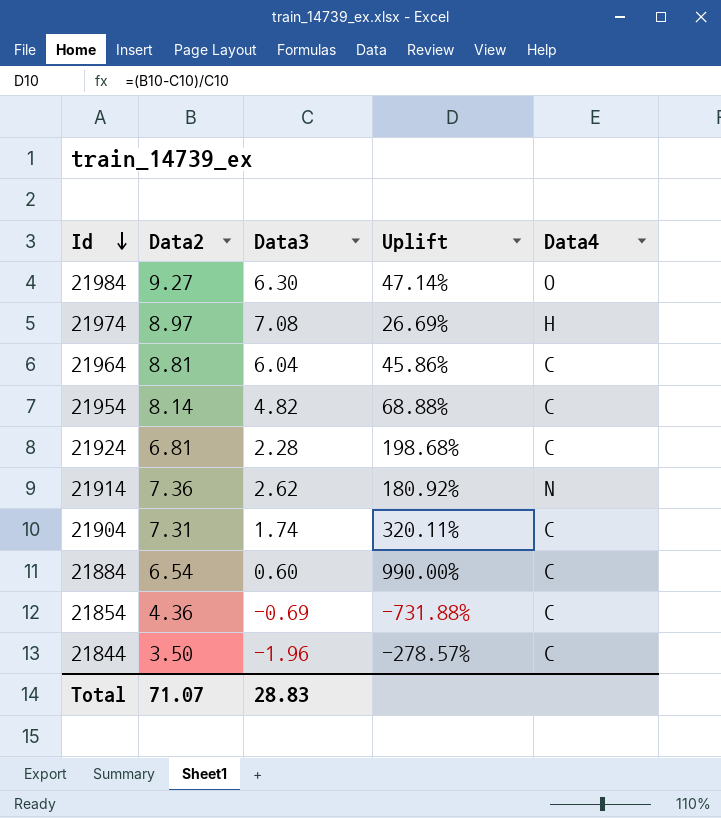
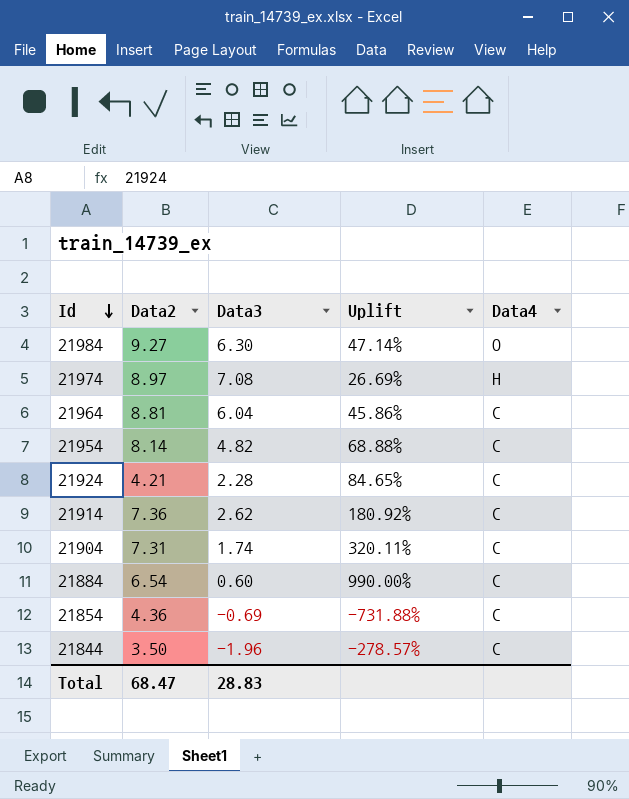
21924 | Data2: 6.81 -> 4.21
21924 | Uplift: 198.68% -> 84.65%
21914 | Data4: N -> C
Total | Data2: 71.07 -> 68.47

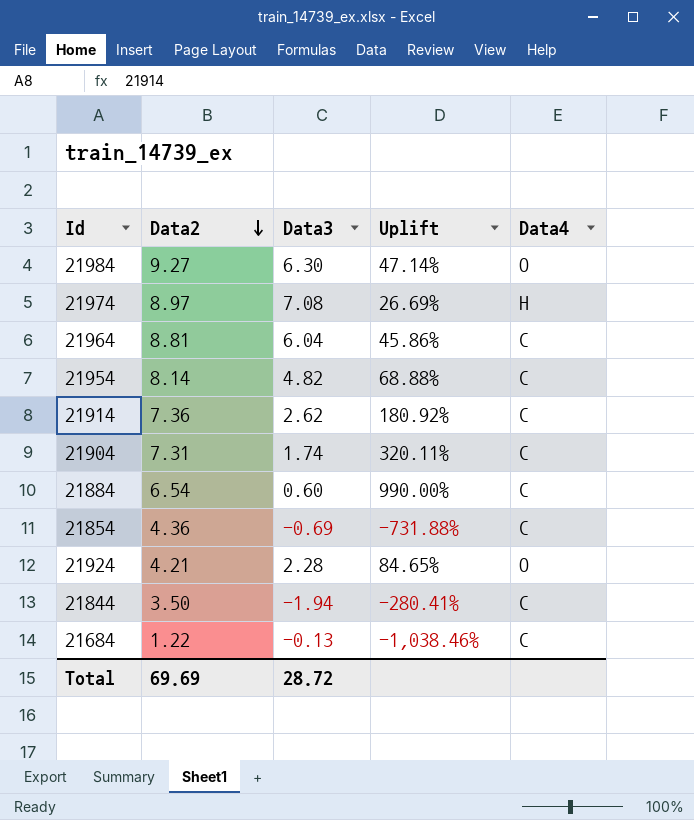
row order: Id descending -> Data2 descending
21924 | Data4: C -> O
21844 | Data3: -1.96 -> -1.94
21844 | Uplift: -278.57% -> -280.41%
row 21684: none -> 1.22 | -0.13 | -1,038.46% | C
Total | Data2: 68.47 -> 69.69
Total | Data3: 28.83 -> 28.72

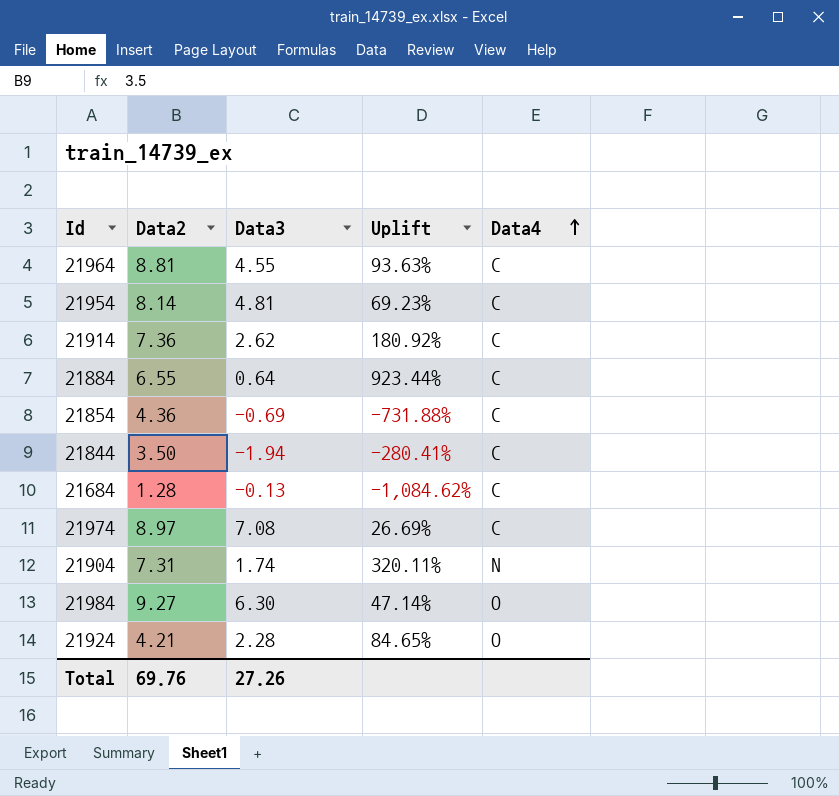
row order: Data2 descending -> Data4 ascending
21964 | Data3: 6.04 -> 4.55
21964 | Uplift: 45.86% -> 93.63%
21954 | Data3: 4.82 -> 4.81
21954 | Uplift: 68.88% -> 69.23%
21884 | Data2: 6.54 -> 6.55
21884 | Data3: 0.60 -> 0.64
21884 | Uplift: 990.00% -> 923.44%
21684 | Data2: 1.22 -> 1.28
21684 | Uplift: -1,038.46% -> -1,084.62%
21974 | Data4: H -> C
21904 | Data4: C -> N
Total | Data2: 69.69 -> 69.76
Total | Data3: 28.72 -> 27.26

